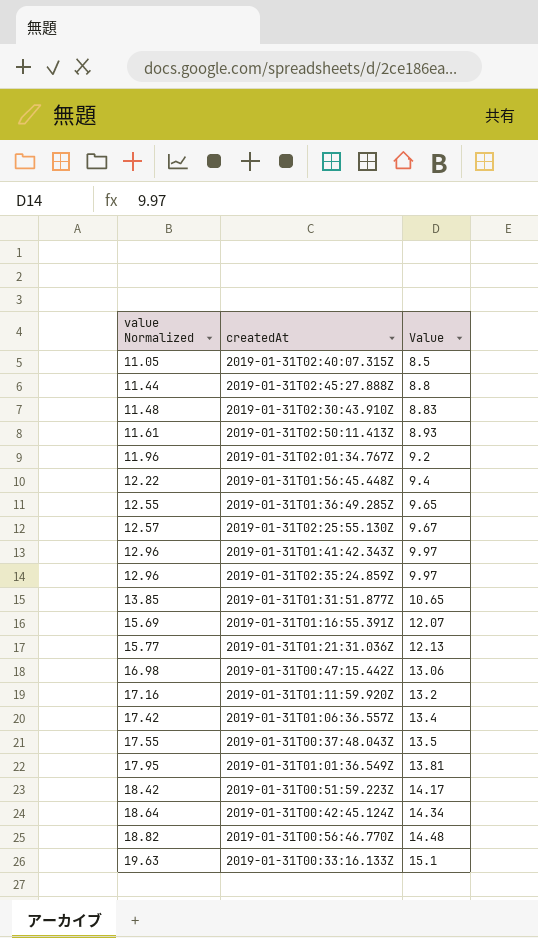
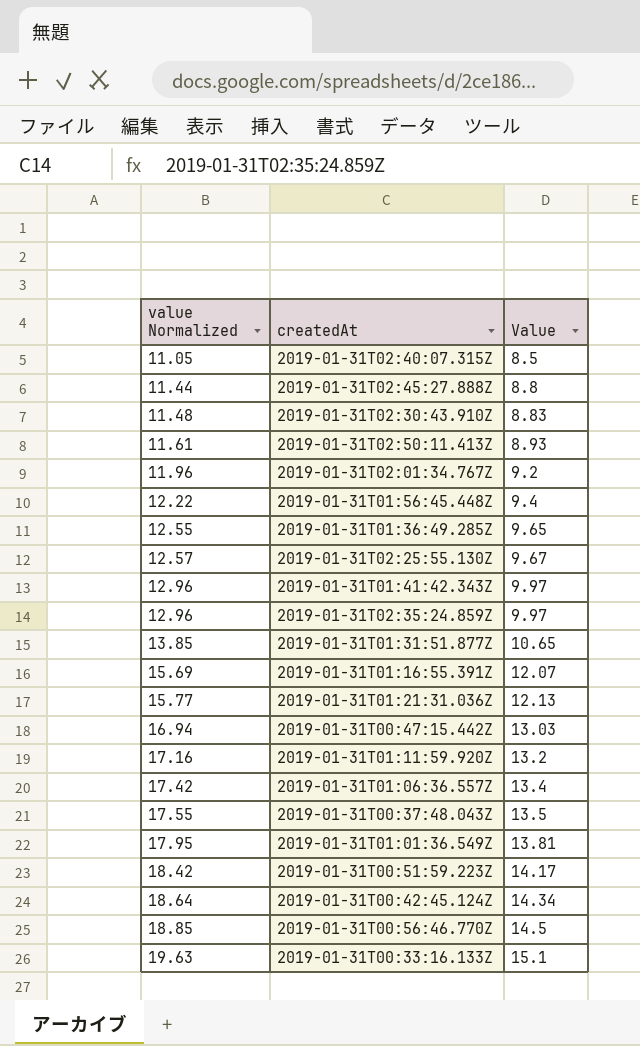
2019-01-31T00:47:15.442Z | value Normalized: 16.98 -> 16.94
2019-01-31T00:47:15.442Z | Value: 13.06 -> 13.03
2019-01-31T00:56:46.770Z | value Normalized: 18.82 -> 18.85
2019-01-31T00:56:46.770Z | Value: 14.48 -> 14.5

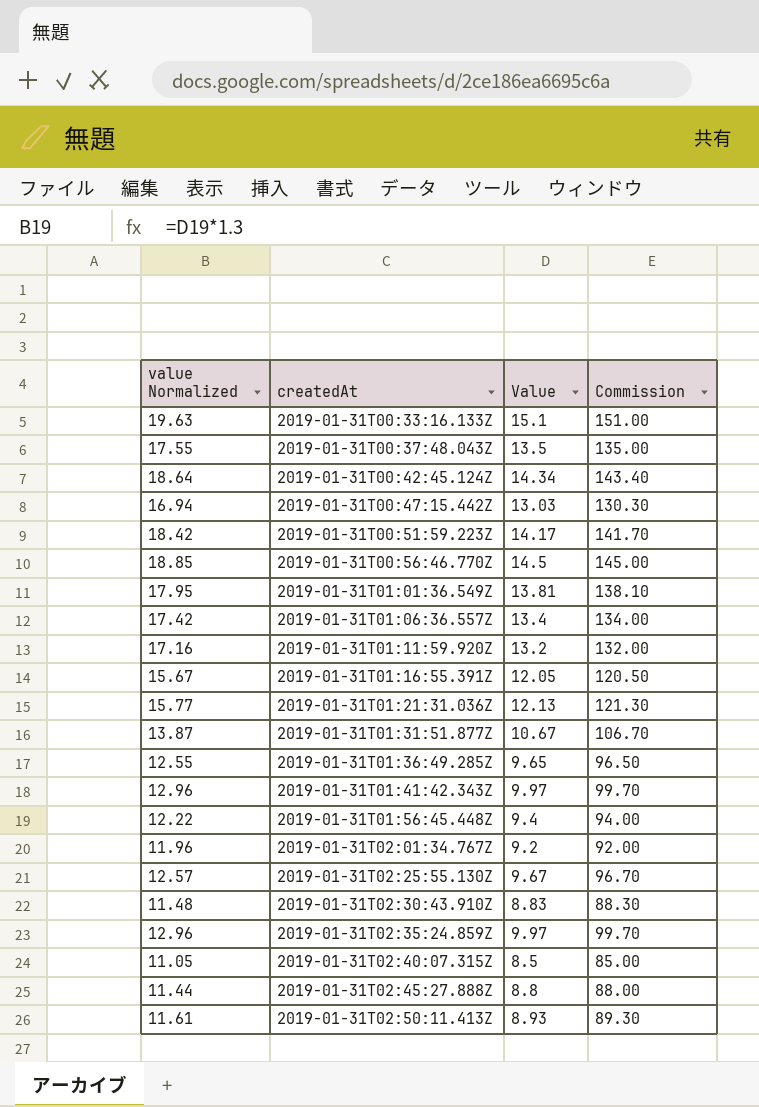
row order: value Normalized ascending -> createdAt ascending
column Commission | formula: none -> [Value] * 10
2019-01-31T01:16:55.391Z | value Normalized: 15.69 -> 15.67
2019-01-31T01:16:55.391Z | Value: 12.07 -> 12.05
2019-01-31T01:31:51.877Z | value Normalized: 13.85 -> 13.87
2019-01-31T01:31:51.877Z | Value: 10.65 -> 10.67

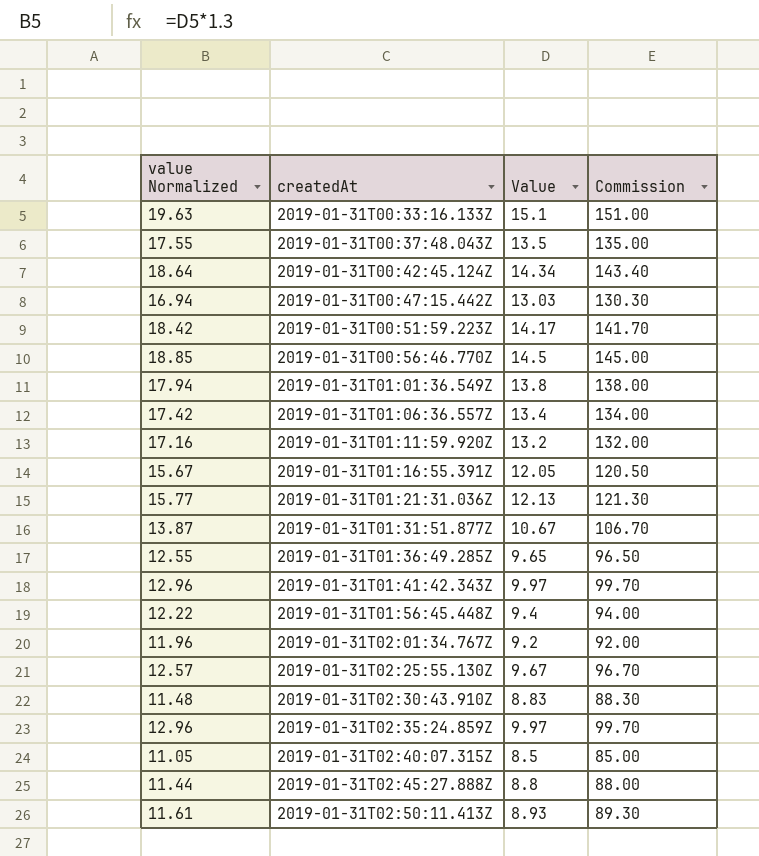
2019-01-31T01:01:36.549Z | value Normalized: 17.95 -> 17.94
2019-01-31T01:01:36.549Z | Value: 13.81 -> 13.8
2019-01-31T01:01:36.549Z | Commission: 138.10 -> 138.00

